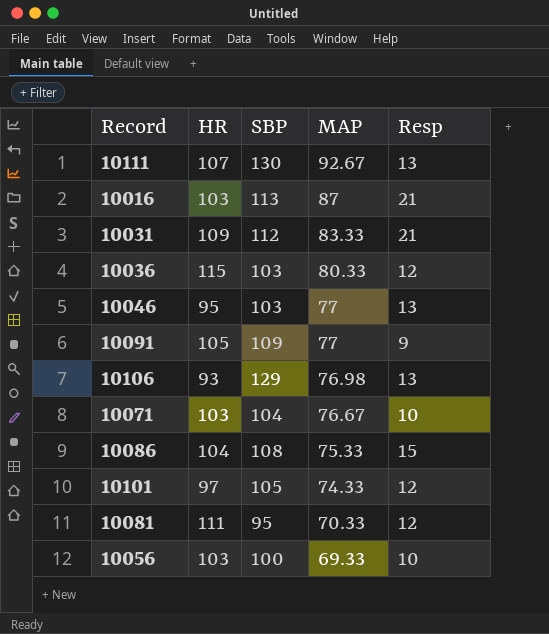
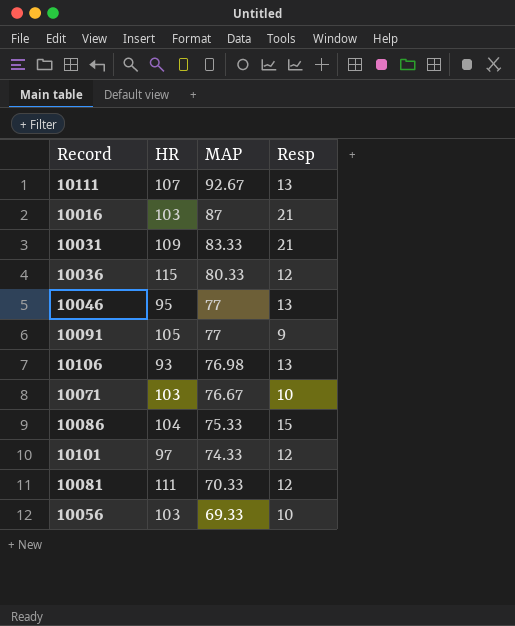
column SBP | position: 3 -> none

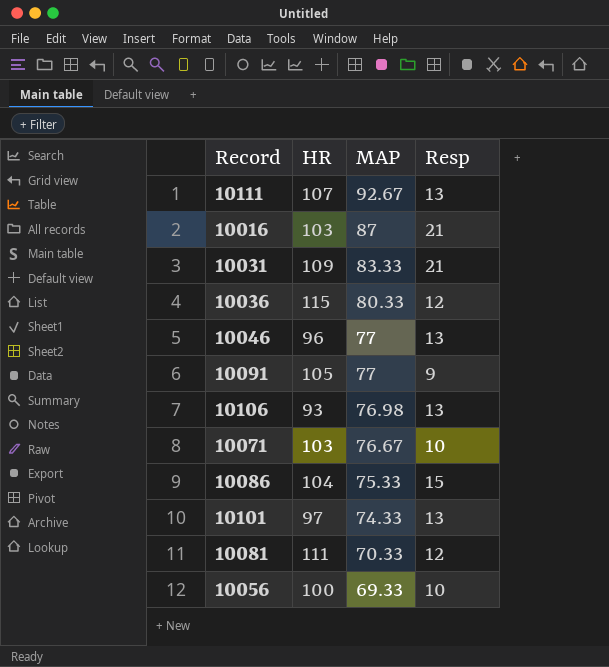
10046 | HR: 95 -> 96
10101 | Resp: 12 -> 13
10056 | HR: 103 -> 100

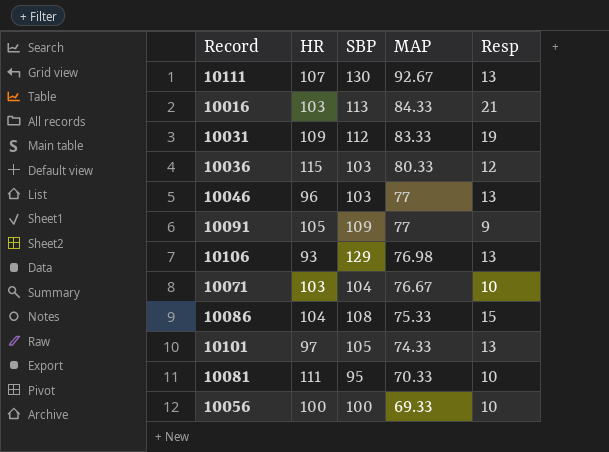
column SBP | position: none -> 3
10016 | MAP: 87 -> 84.33
10031 | Resp: 21 -> 19
10081 | Resp: 12 -> 10

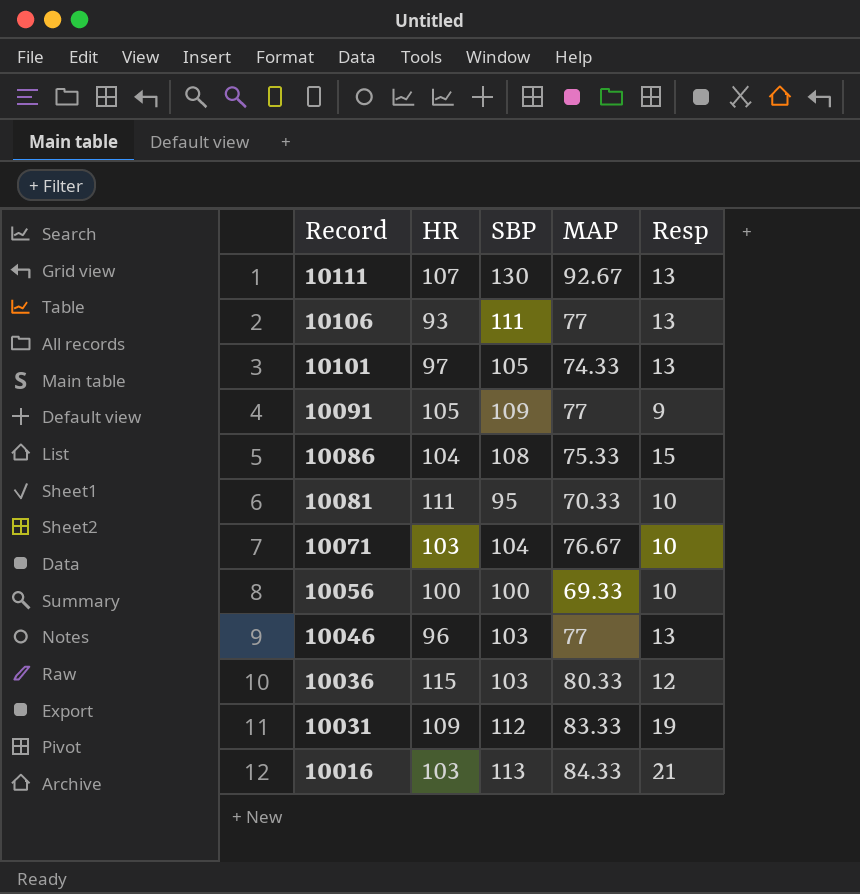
row order: MAP descending -> Record descending
10106 | SBP: 129 -> 111
10106 | MAP: 76.98 -> 77

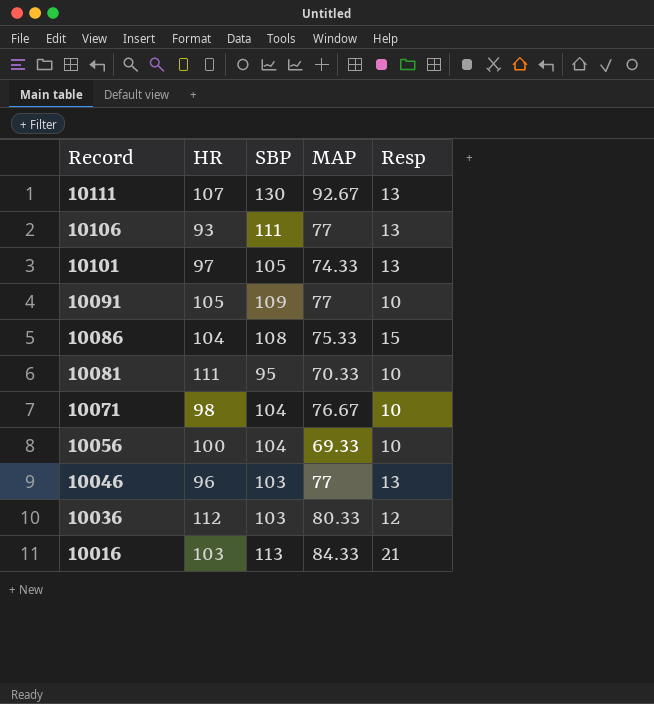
row 10031: 109 | 112 | 83.33 | 19 -> none
10091 | Resp: 9 -> 10
10071 | HR: 103 -> 98
10056 | SBP: 100 -> 104
10036 | HR: 115 -> 112

